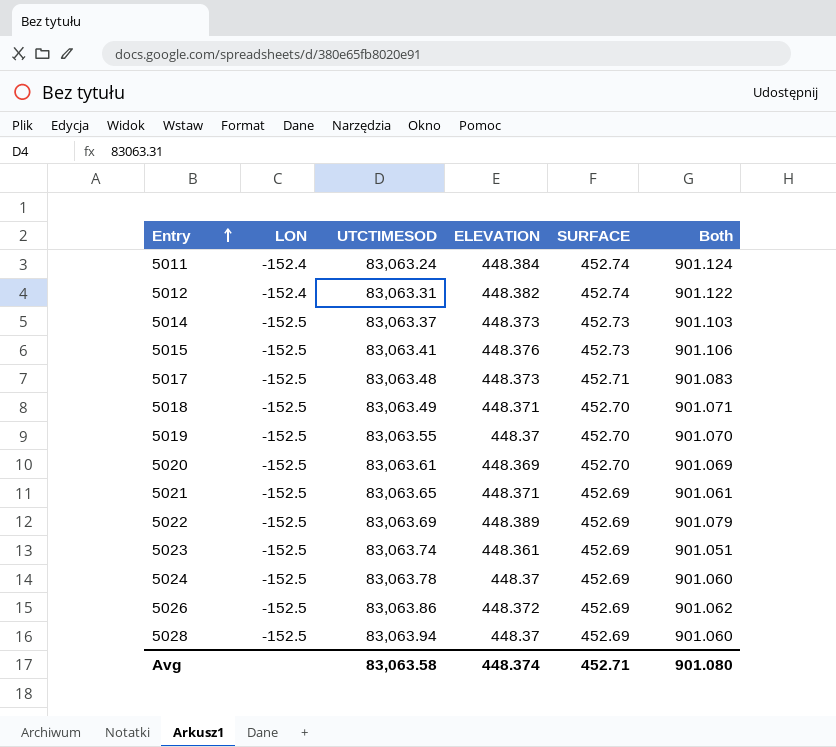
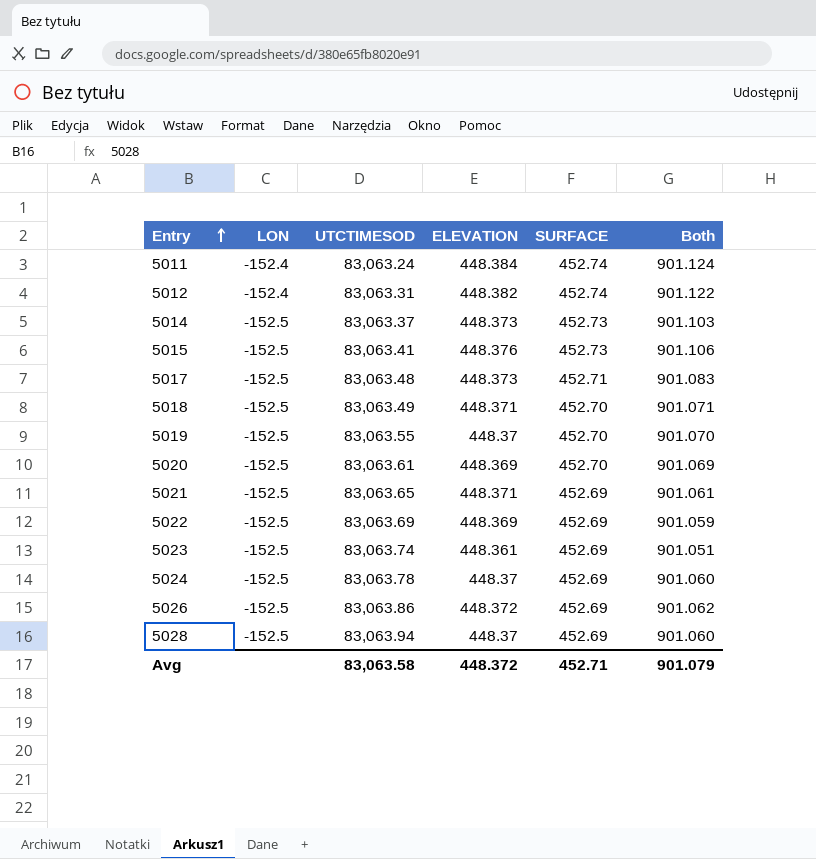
5022 | ELEVATION: 448.389 -> 448.369
5022 | Both: 901.079 -> 901.059
Avg | ELEVATION: 448.374 -> 448.372
Avg | Both: 901.080 -> 901.079

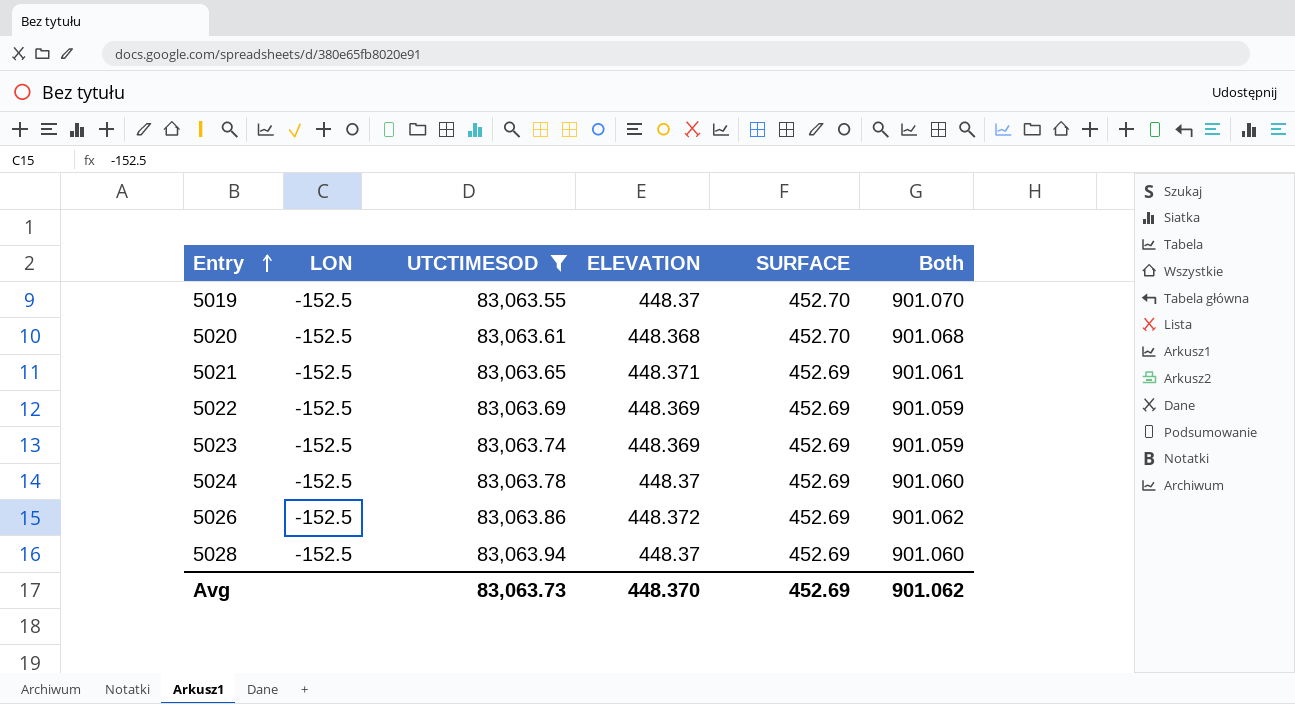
filter: none -> UTCTIMESOD >= 83,063.55
5020 | ELEVATION: 448.369 -> 448.368
5020 | Both: 901.069 -> 901.068
5023 | ELEVATION: 448.361 -> 448.369
5023 | Both: 901.051 -> 901.059
Avg | UTCTIMESOD: 83,063.58 -> 83,063.73
Avg | ELEVATION: 448.372 -> 448.370
Avg | SURFACE: 452.71 -> 452.69
Avg | Both: 901.079 -> 901.062

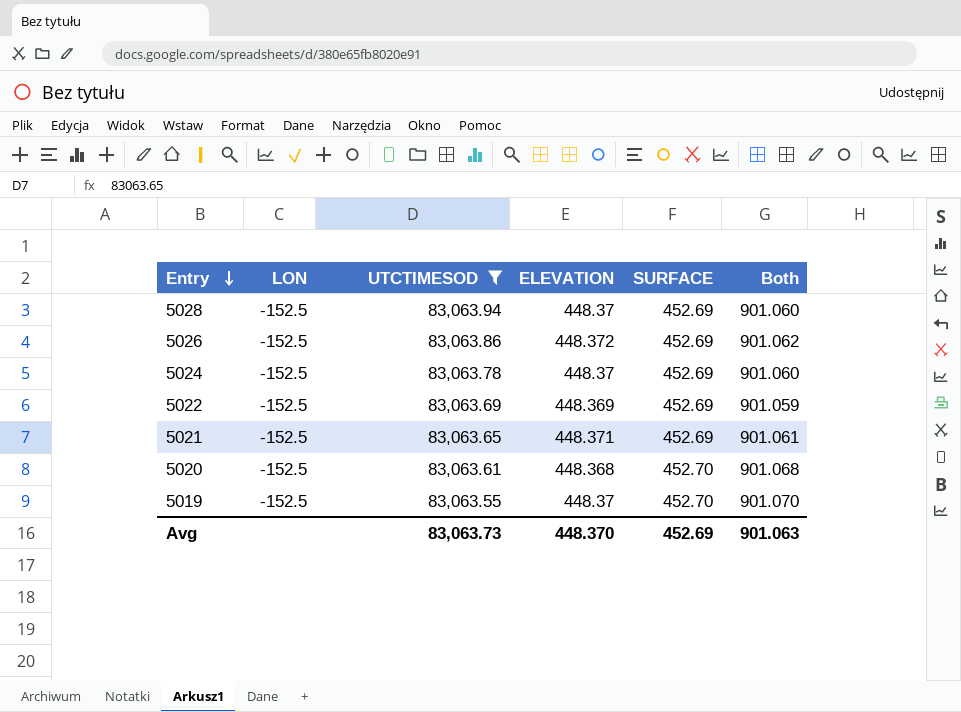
row order: Entry ascending -> Entry descending
row 5023: -152.5 | 83,063.74 | 448.369 | 452.69 | 901.059 -> none
Avg | Both: 901.062 -> 901.063

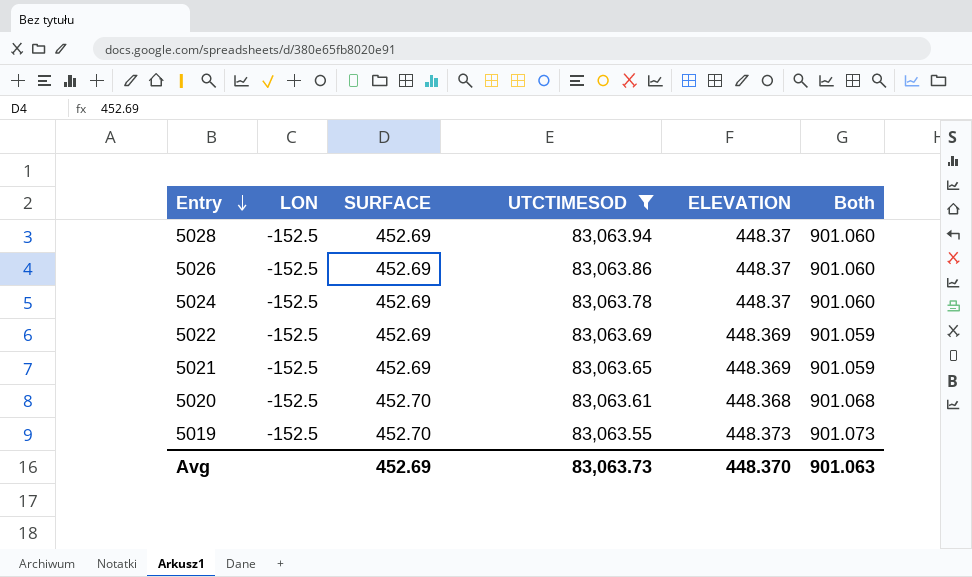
column SURFACE | position: 5 -> 3
5026 | ELEVATION: 448.372 -> 448.37
5026 | Both: 901.062 -> 901.060
5021 | ELEVATION: 448.371 -> 448.369
5021 | Both: 901.061 -> 901.059
5019 | ELEVATION: 448.37 -> 448.373
5019 | Both: 901.070 -> 901.073

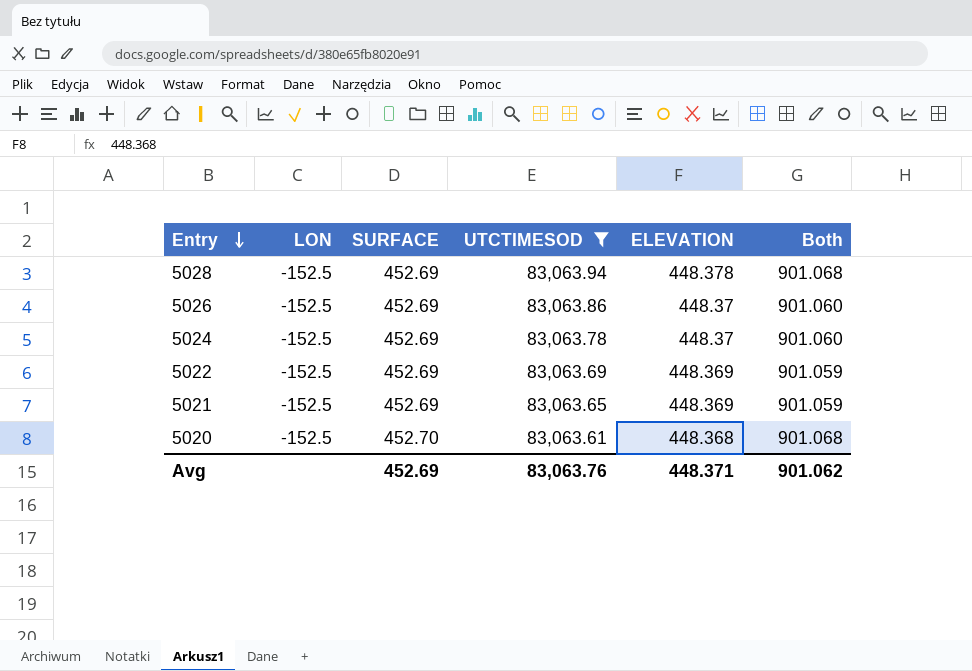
row 5019: -152.5 | 452.70 | 83,063.55 | 448.373 | 901.073 -> none
5028 | ELEVATION: 448.37 -> 448.378
5028 | Both: 901.060 -> 901.068
Avg | UTCTIMESOD: 83,063.73 -> 83,063.76
Avg | ELEVATION: 448.370 -> 448.371
Avg | Both: 901.063 -> 901.062

